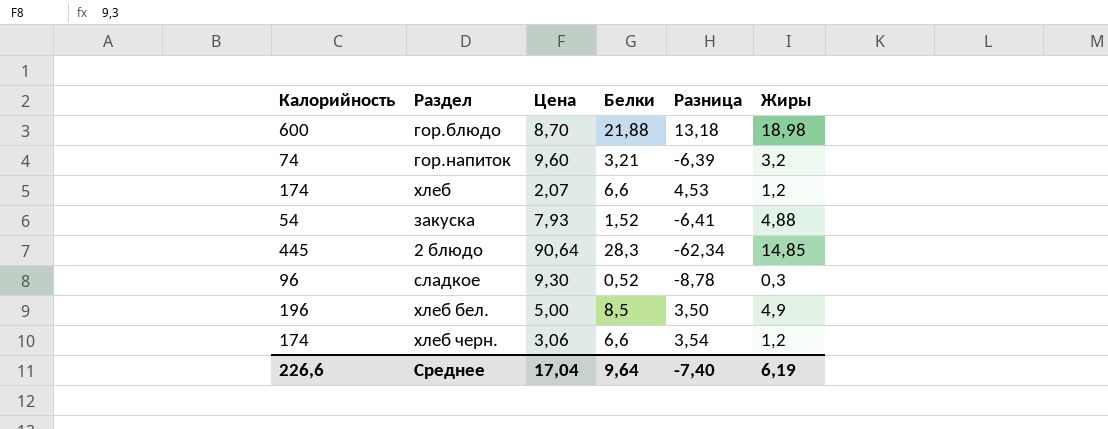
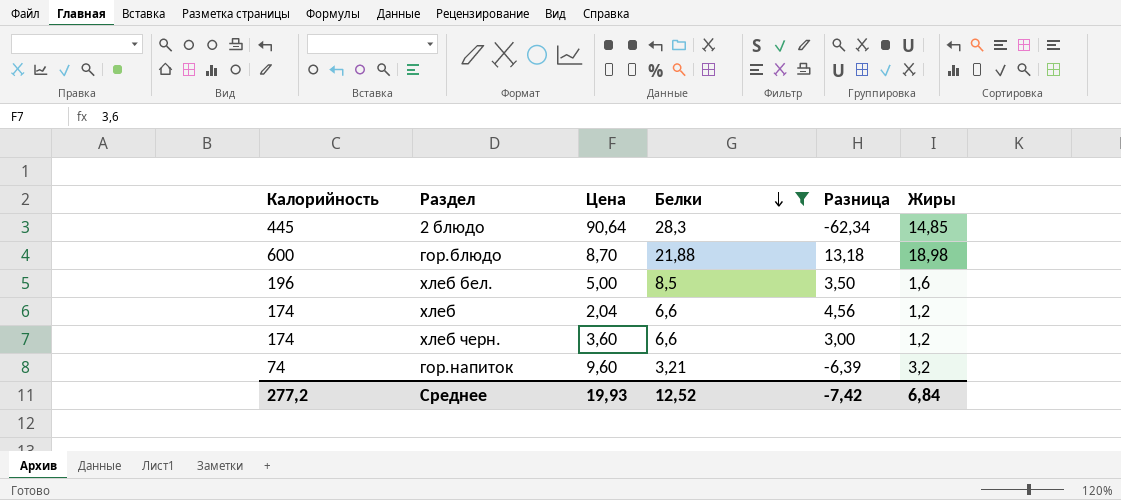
filter: none -> Белки >= 3,21
row order: none -> Белки descending
хлеб бел. | Жиры: 4,9 -> 1,6
хлеб | Цена: 2,07 -> 2,04
хлеб | Разница: 4,53 -> 4,56
хлеб черн. | Цена: 3,06 -> 3,60
хлеб черн. | Разница: 3,54 -> 3,00
Среднее | Калорийность: 226,6 -> 277,2
Среднее | Цена: 17,04 -> 19,93
Среднее | Белки: 9,64 -> 12,52
Среднее | Разница: -7,40 -> -7,42
Среднее | Жиры: 6,19 -> 6,84

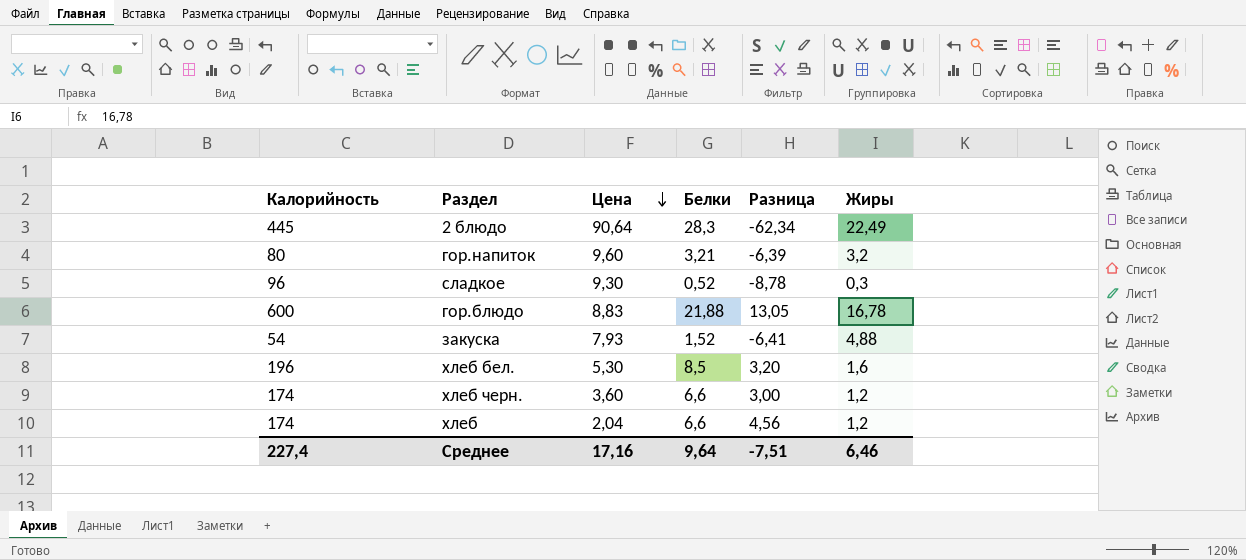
filter: Белки >= 3,21 -> none
row order: Белки descending -> Цена descending
2 блюдо | Жиры: 14,85 -> 22,49
гор.напиток | Калорийность: 74 -> 80
гор.блюдо | Цена: 8,70 -> 8,83
гор.блюдо | Разница: 13,18 -> 13,05
гор.блюдо | Жиры: 18,98 -> 16,78
хлеб бел. | Цена: 5,00 -> 5,30
хлеб бел. | Разница: 3,50 -> 3,20
Среднее | Калорийность: 277,2 -> 227,4
Среднее | Цена: 19,93 -> 17,16
Среднее | Белки: 12,52 -> 9,64
Среднее | Разница: -7,42 -> -7,51
Среднее | Жиры: 6,84 -> 6,46

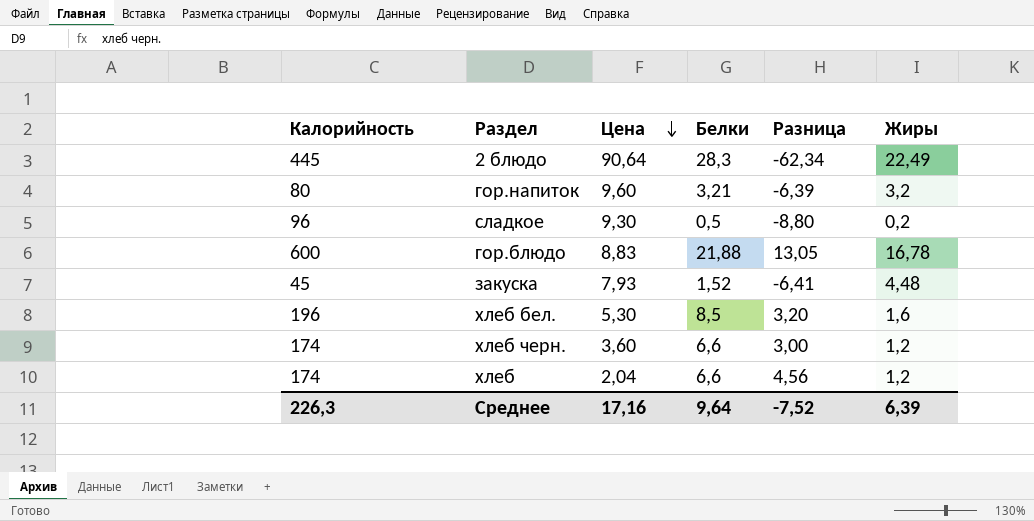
сладкое | Белки: 0,52 -> 0,5
сладкое | Разница: -8,78 -> -8,80
сладкое | Жиры: 0,3 -> 0,2
закуска | Калорийность: 54 -> 45
закуска | Жиры: 4,88 -> 4,48
Среднее | Калорийность: 227,4 -> 226,3
Среднее | Разница: -7,51 -> -7,52
Среднее | Жиры: 6,46 -> 6,39

